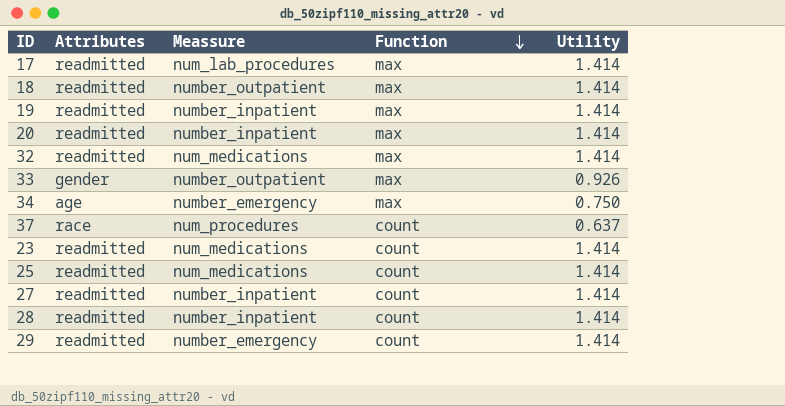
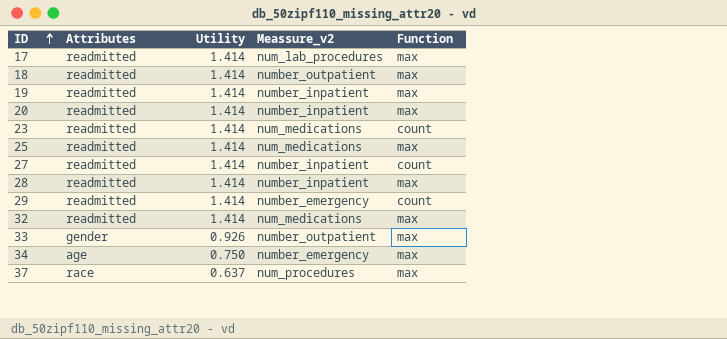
row order: Function descending -> ID ascending
column Utility | position: 5 -> 3
column name: Meassure -> Meassure_v2
25 | Function: count -> max
28 | Function: count -> max
37 | Function: count -> max

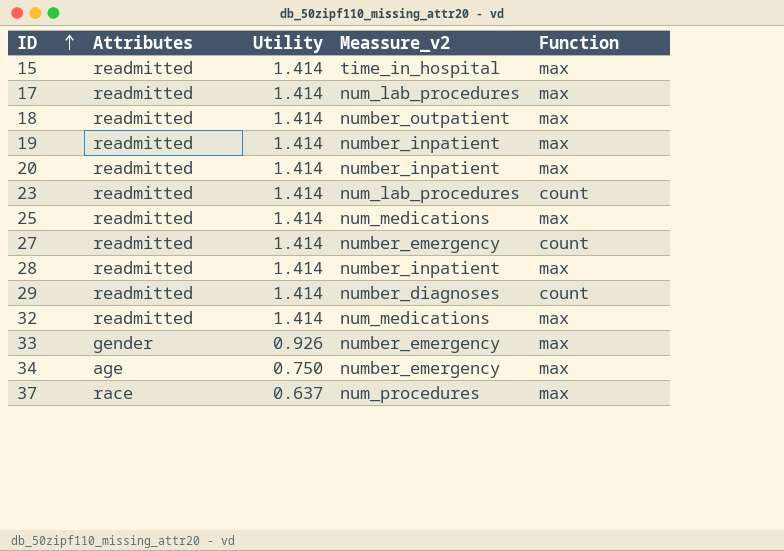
row 15: none -> readmitted | 1.414 | time_in_hospital | max
23 | Meassure_v2: num_medications -> num_lab_procedures
27 | Meassure_v2: number_inpatient -> number_emergency
29 | Meassure_v2: number_emergency -> number_diagnoses
33 | Meassure_v2: number_outpatient -> number_emergency

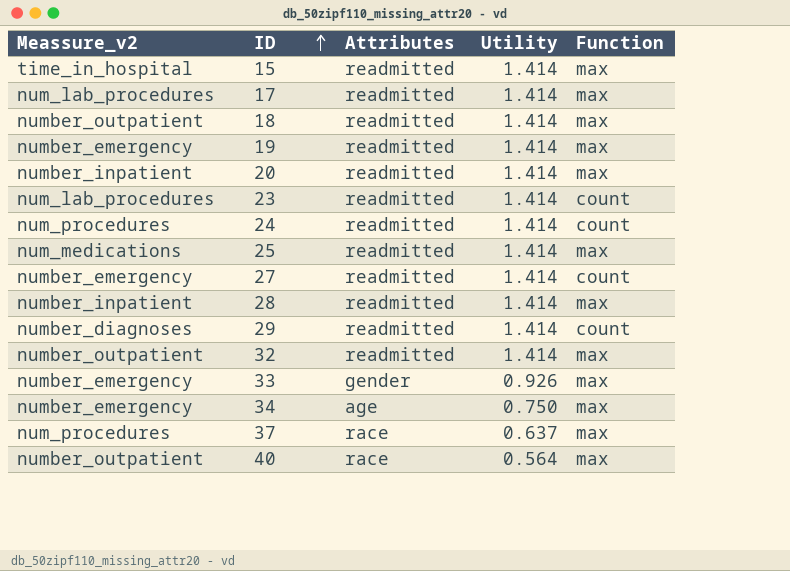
column Meassure_v2 | position: 4 -> 1
19 | Meassure_v2: number_inpatient -> number_emergency
row 24: none -> num_procedures | readmitted | 1.414 | count
32 | Meassure_v2: num_medications -> number_outpatient
row 40: none -> number_outpatient | race | 0.564 | max

